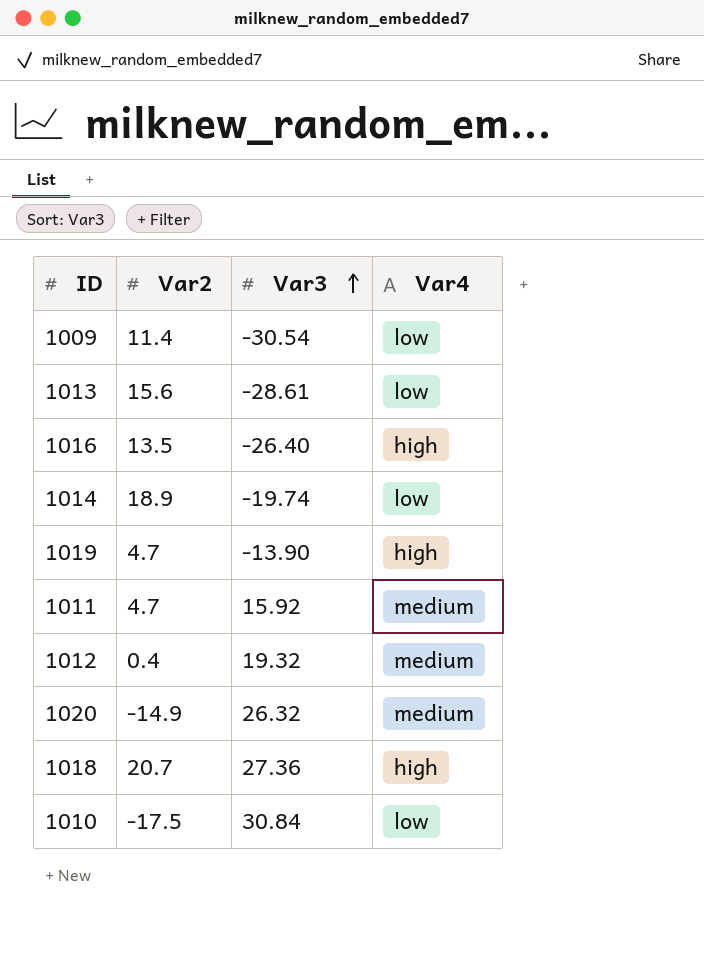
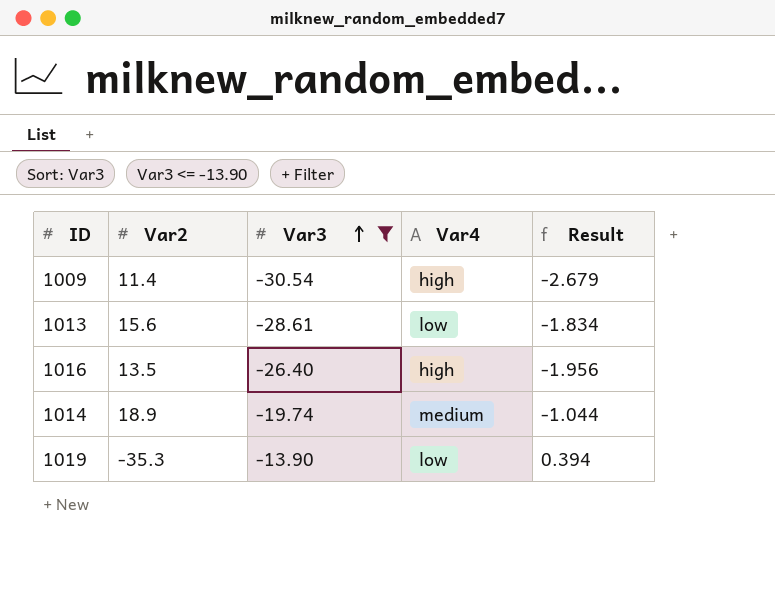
filter: none -> Var3 <= -13.90
column Result | formula: none -> [Var3] / [Var2]
1009 | Var4: low -> high
1014 | Var4: low -> medium
1019 | Var2: 4.7 -> -35.3
1019 | Var4: high -> low

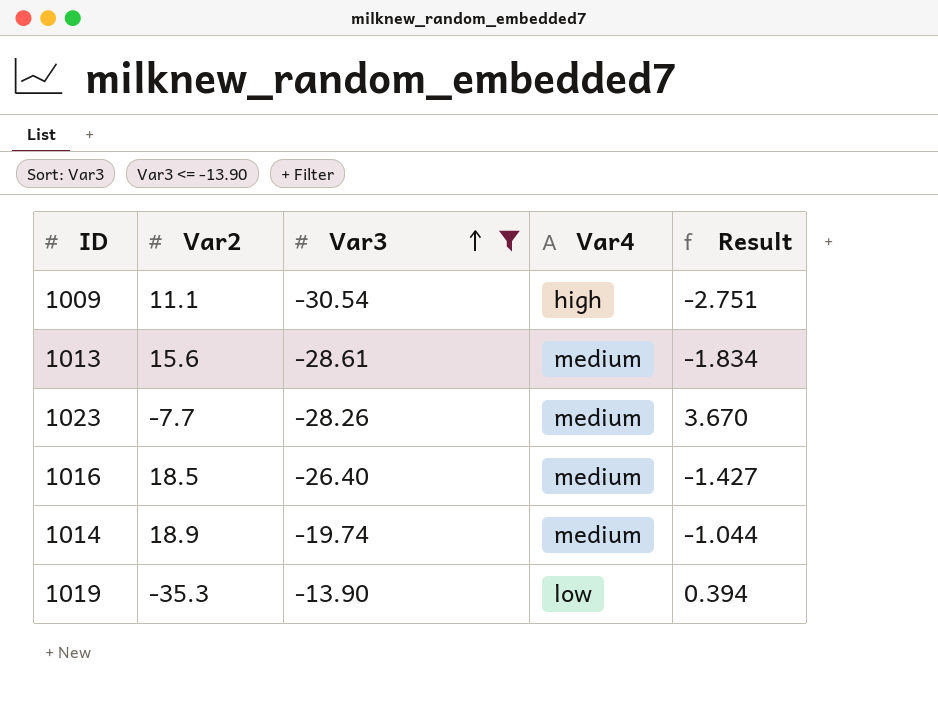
1009 | Var2: 11.4 -> 11.1
1009 | Result: -2.679 -> -2.751
1013 | Var4: low -> medium
row 1023: none -> -7.7 | -28.26 | medium | 3.670
1016 | Var2: 13.5 -> 18.5
1016 | Var4: high -> medium
1016 | Result: -1.956 -> -1.427

